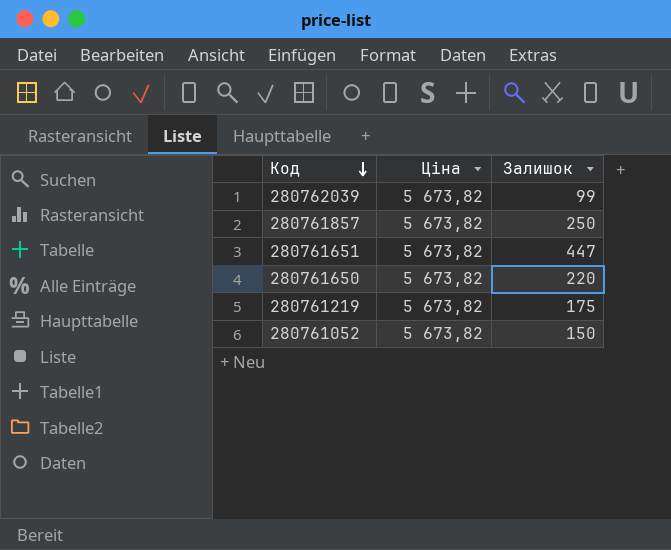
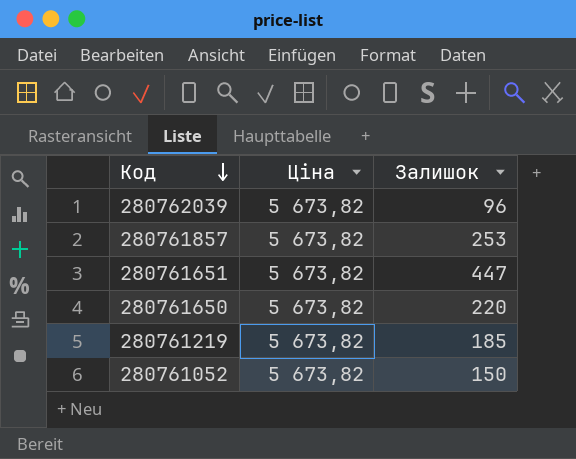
280762039 | Залишок: 99 -> 96
280761857 | Залишок: 250 -> 253
280761219 | Залишок: 175 -> 185

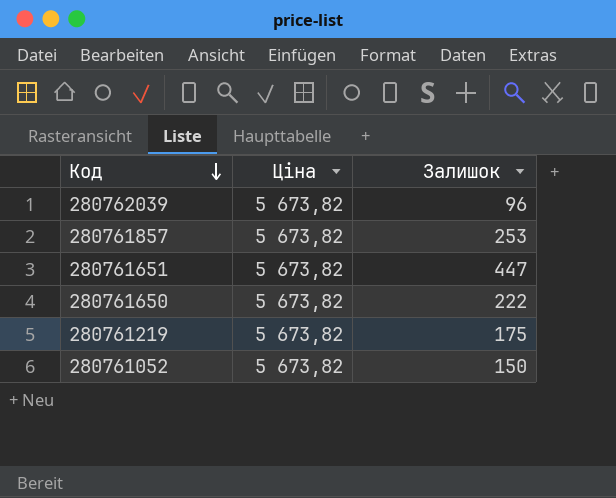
280761650 | Залишок: 220 -> 222
280761219 | Залишок: 185 -> 175

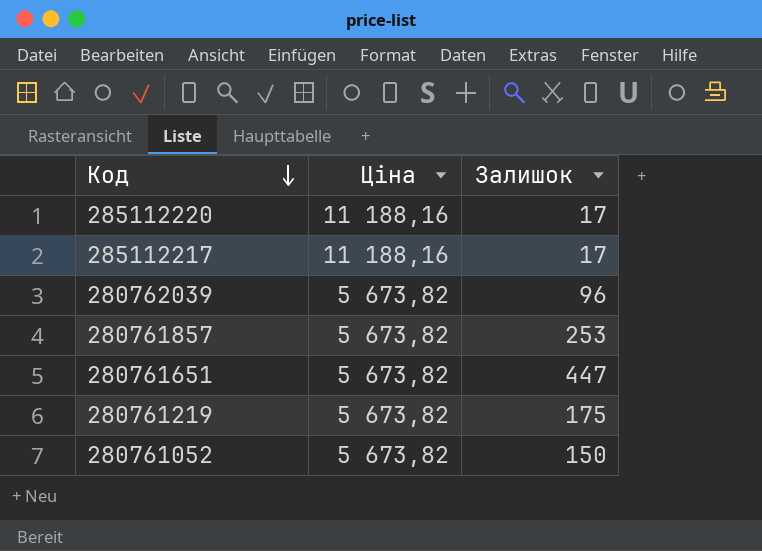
row 280761650: 5 673,82 | 222 -> none
row 285112220: none -> 11 188,16 | 17
row 285112217: none -> 11 188,16 | 17

